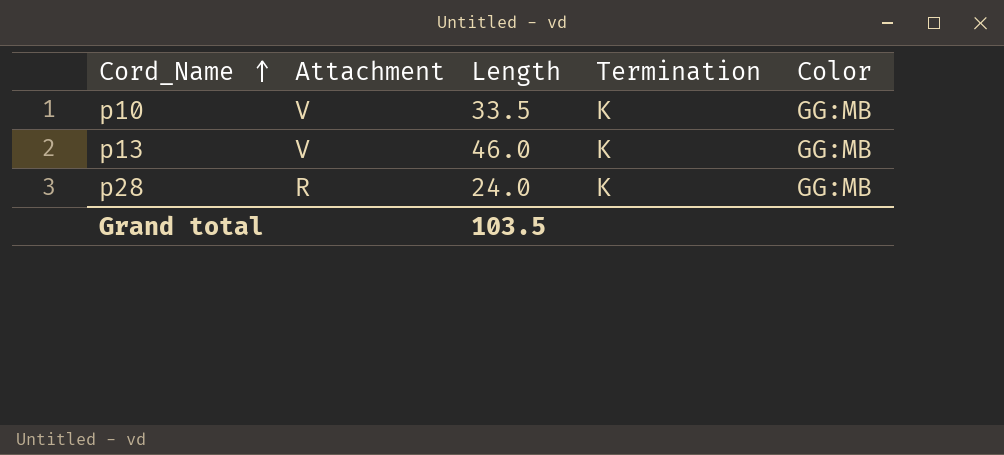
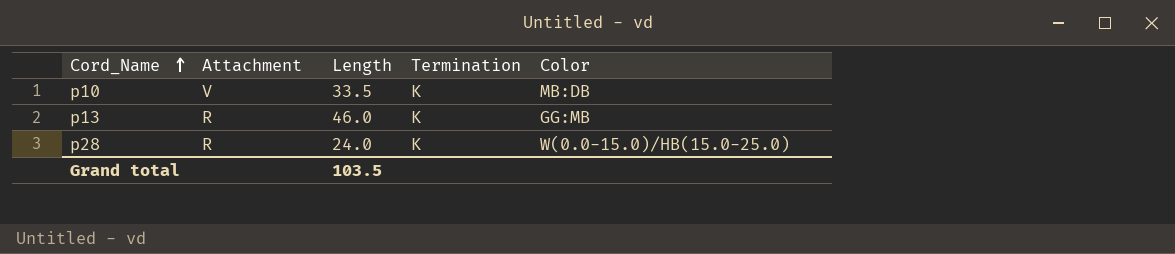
p10 | Color: GG:MB -> MB:DB
p13 | Attachment: V -> R
p28 | Color: GG:MB -> W(0.0-15.0)/HB(15.0-25.0)

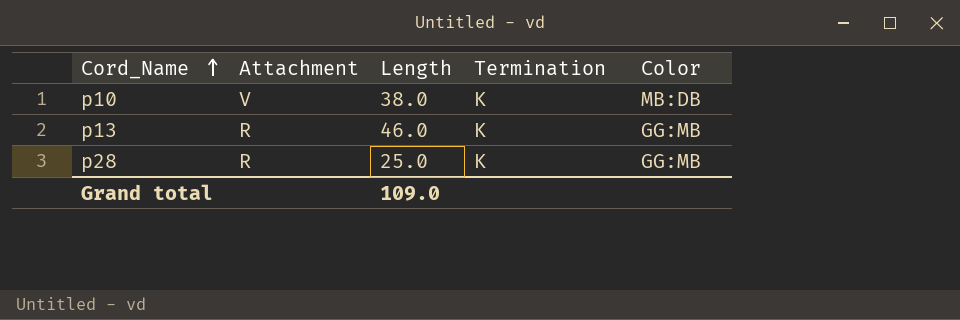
p10 | Length: 33.5 -> 38.0
p28 | Length: 24.0 -> 25.0
p28 | Color: W(0.0-15.0)/HB(15.0-25.0) -> GG:MB
Grand total | Length: 103.5 -> 109.0

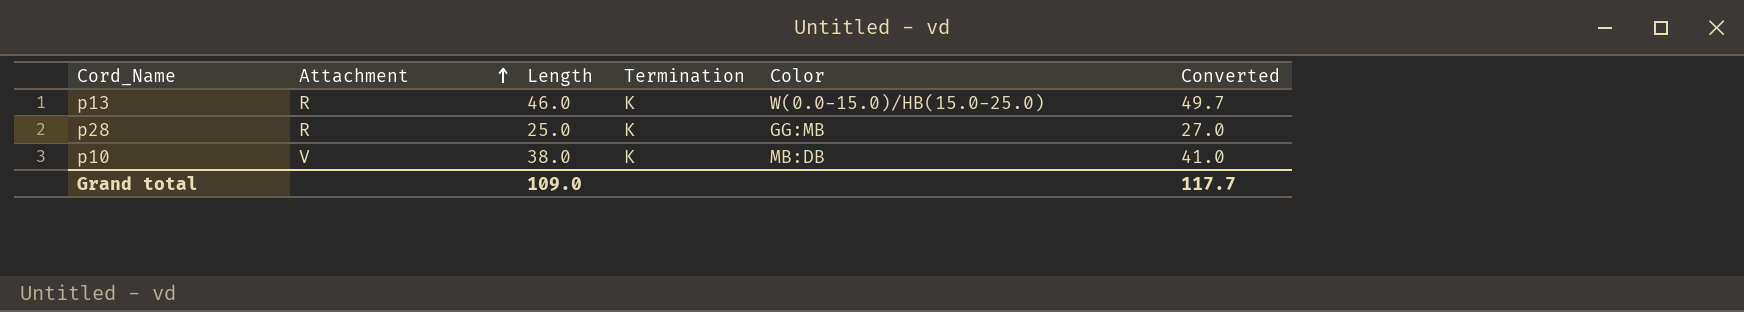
row order: Cord_Name ascending -> Attachment ascending
column Converted | formula: none -> [Length] * 1.08
p13 | Color: GG:MB -> W(0.0-15.0)/HB(15.0-25.0)

